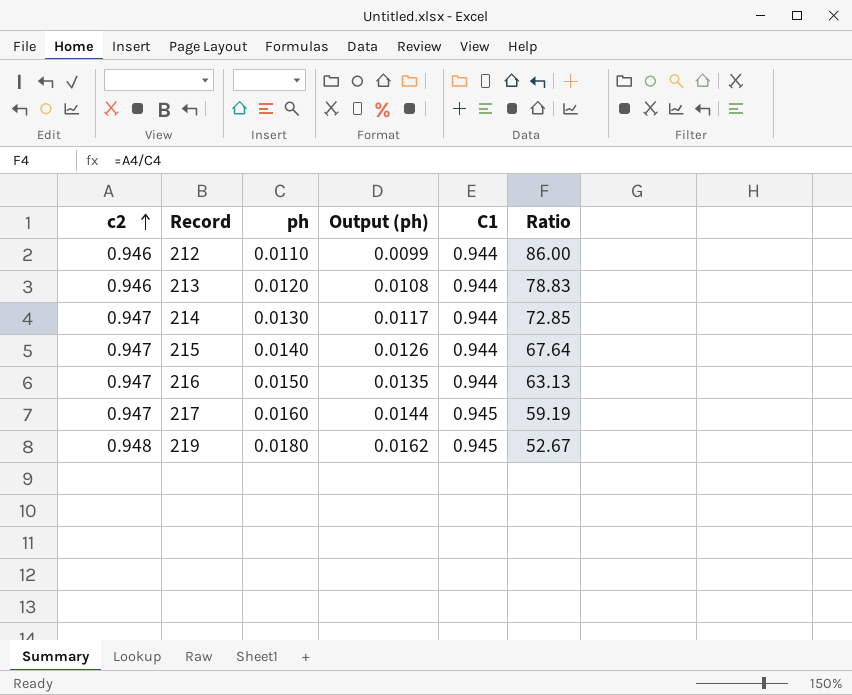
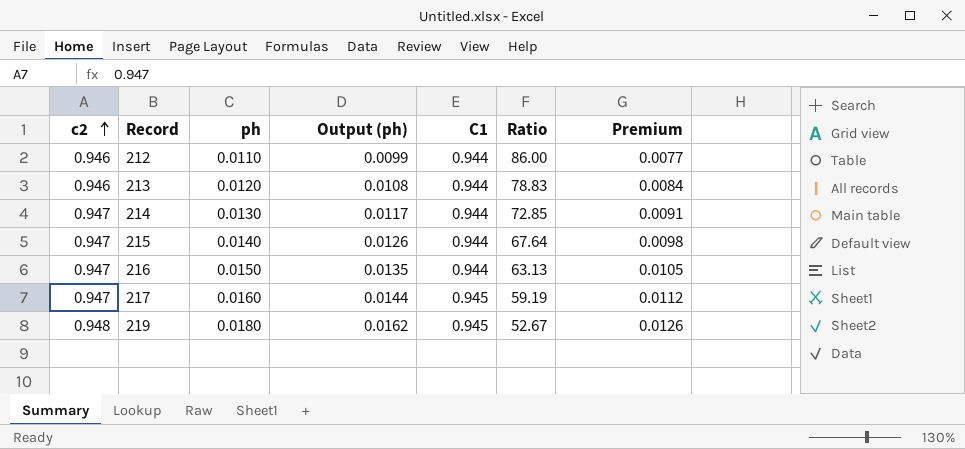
column Premium | formula: none -> [ph] * 0.7

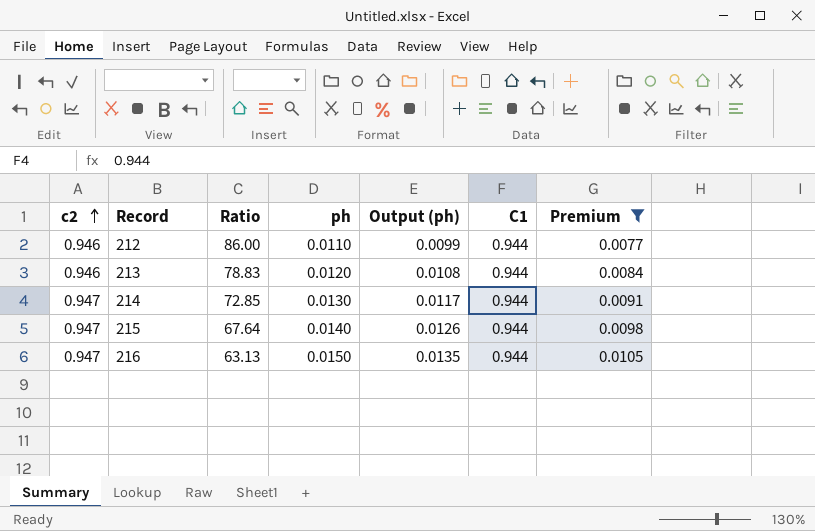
filter: none -> Premium <= 0.0105
column Ratio | position: 6 -> 3

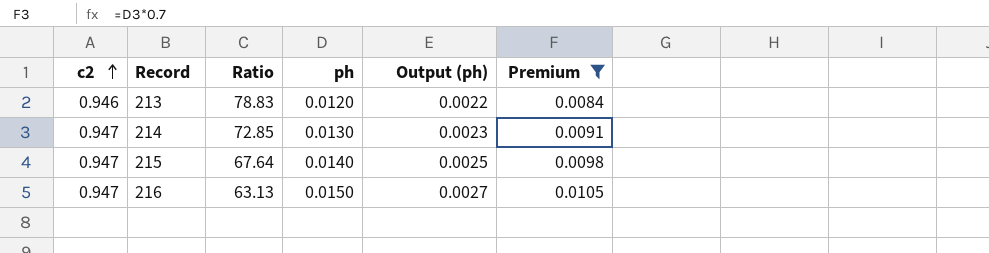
column C1 | position: 6 -> none
column Output (ph) | formula: [ph] * 0.9 -> [ph] * 0.18
row 212: 0.946 | 86.00 | 0.0110 | 0.0099 | 0.944 | 0.0077 -> none

